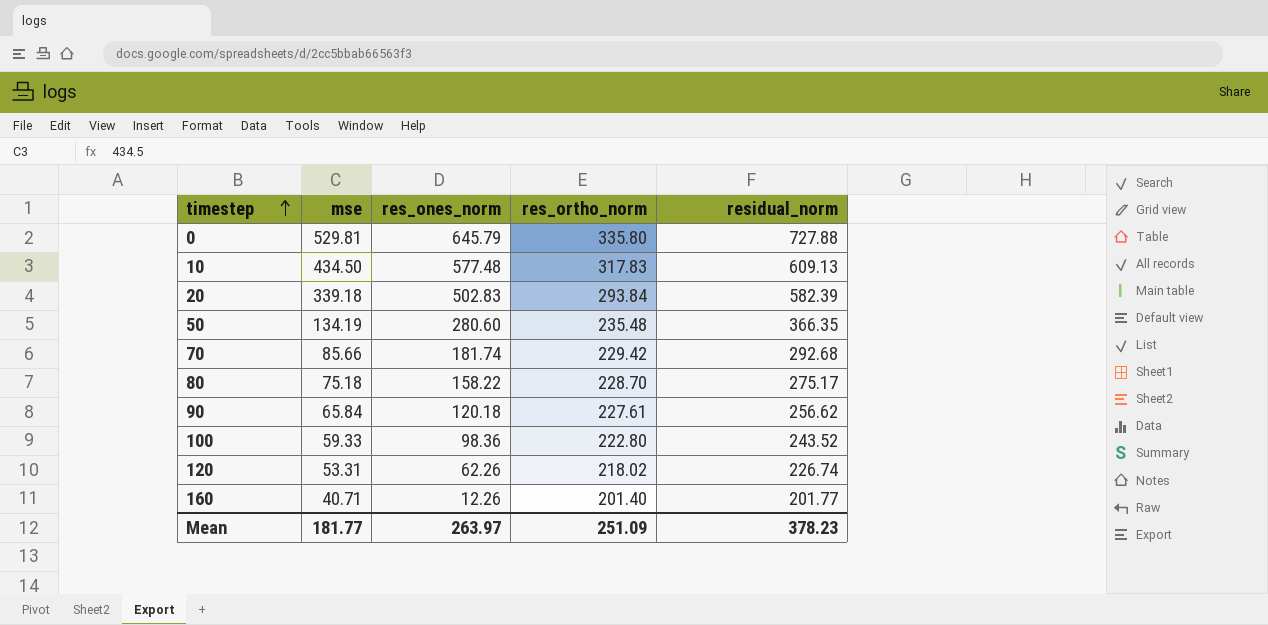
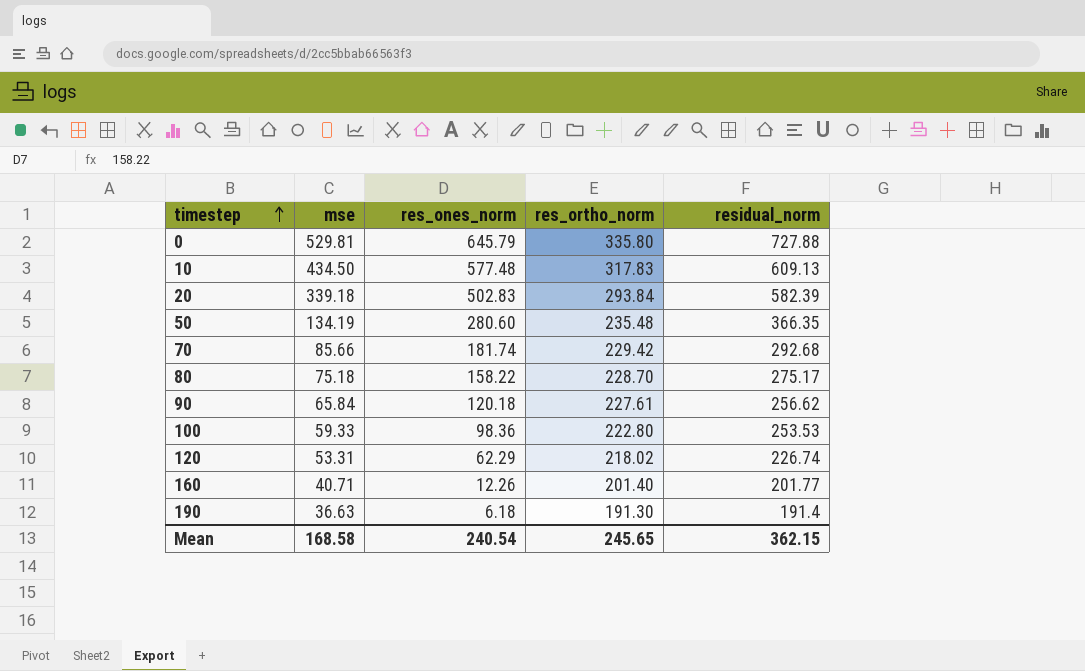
100 | residual_norm: 243.52 -> 253.53
120 | res_ones_norm: 62.26 -> 62.29
row 190: none -> 36.63 | 6.18 | 191.30 | 191.4
Mean | mse: 181.77 -> 168.58
Mean | res_ones_norm: 263.97 -> 240.54
Mean | res_ortho_norm: 251.09 -> 245.65
Mean | residual_norm: 378.23 -> 362.15

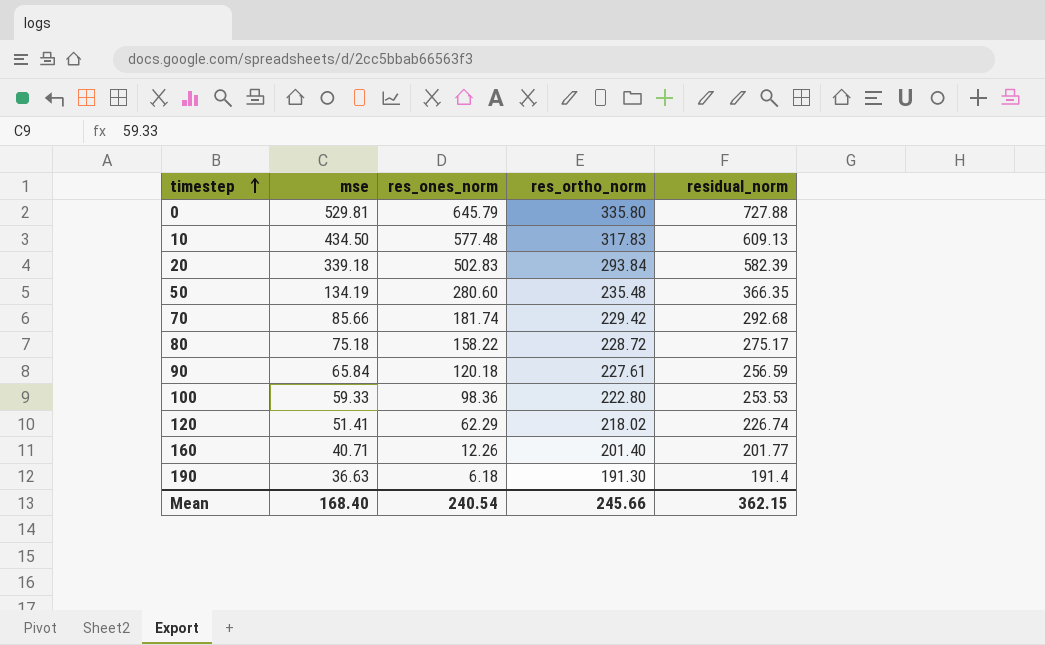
80 | res_ortho_norm: 228.70 -> 228.72
90 | residual_norm: 256.62 -> 256.59
120 | mse: 53.31 -> 51.41
Mean | mse: 168.58 -> 168.40
Mean | res_ortho_norm: 245.65 -> 245.66

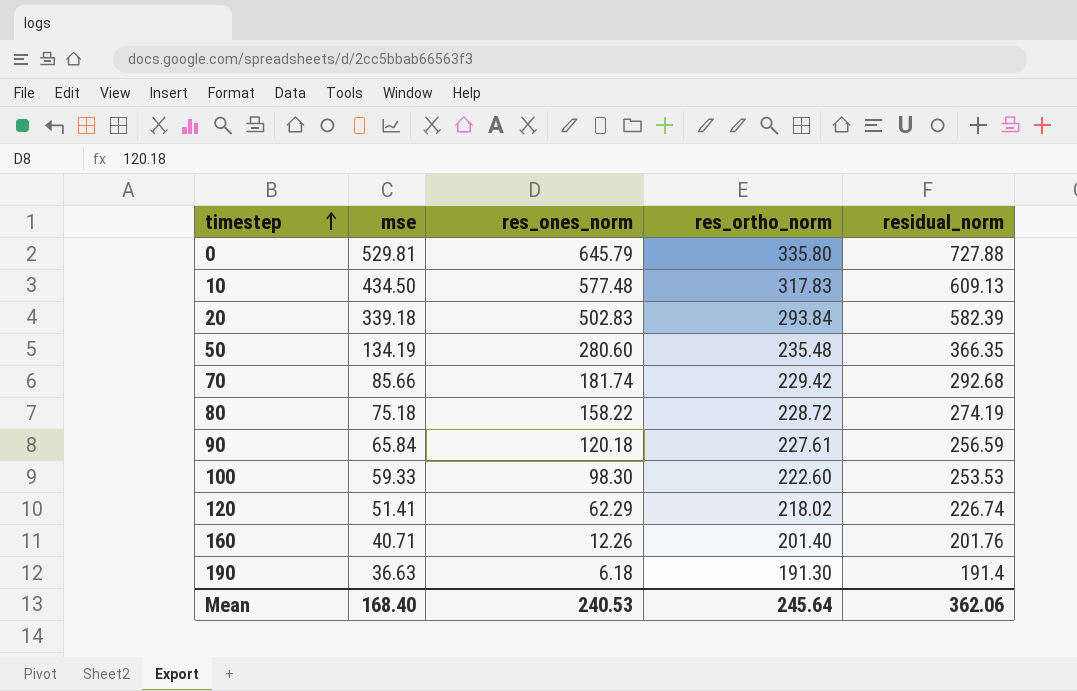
80 | residual_norm: 275.17 -> 274.19
100 | res_ones_norm: 98.36 -> 98.30
100 | res_ortho_norm: 222.80 -> 222.60
160 | residual_norm: 201.77 -> 201.76
Mean | res_ones_norm: 240.54 -> 240.53
Mean | res_ortho_norm: 245.66 -> 245.64
Mean | residual_norm: 362.15 -> 362.06

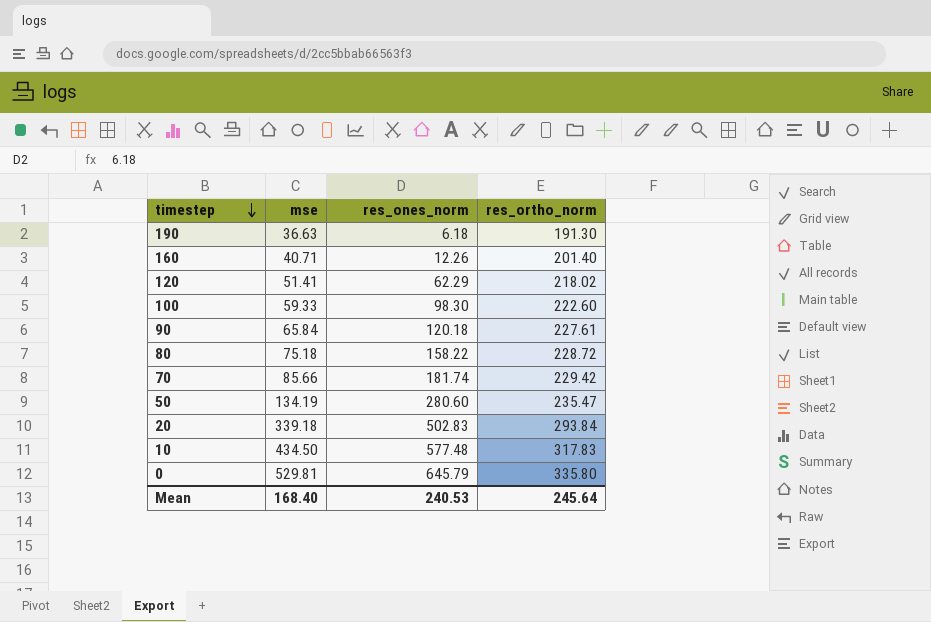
row order: timestep ascending -> timestep descending
column residual_norm | position: 5 -> none
50 | res_ortho_norm: 235.48 -> 235.47

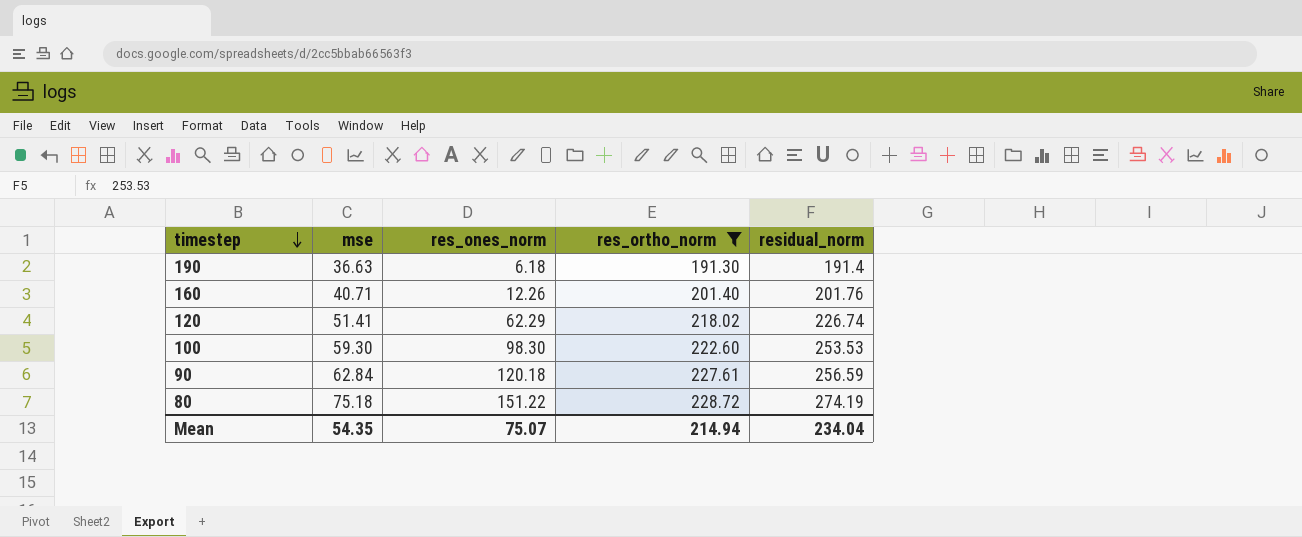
filter: none -> res_ortho_norm <= 228.72
column residual_norm | position: none -> 5
100 | mse: 59.33 -> 59.30
90 | mse: 65.84 -> 62.84
80 | res_ones_norm: 158.22 -> 151.22
Mean | mse: 168.40 -> 54.35
Mean | res_ones_norm: 240.53 -> 75.07
Mean | res_ortho_norm: 245.64 -> 214.94

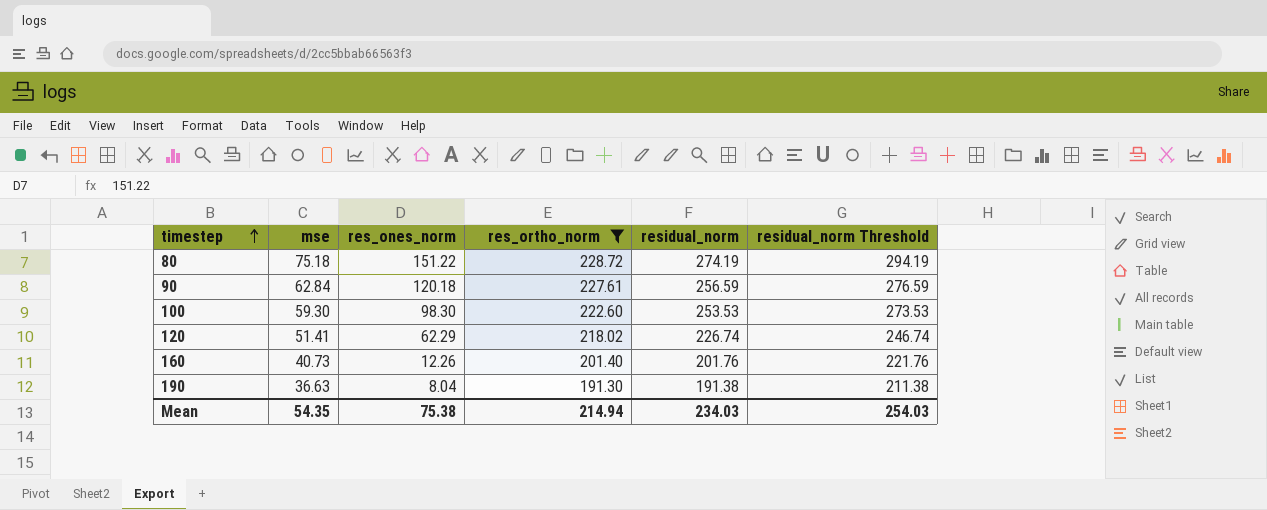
row order: timestep descending -> timestep ascending
column residual_norm Threshold | formula: none -> [residual_norm] + 20
160 | mse: 40.71 -> 40.73
190 | res_ones_norm: 6.18 -> 8.04
190 | residual_norm: 191.4 -> 191.38
Mean | res_ones_norm: 75.07 -> 75.38
Mean | residual_norm: 234.04 -> 234.03

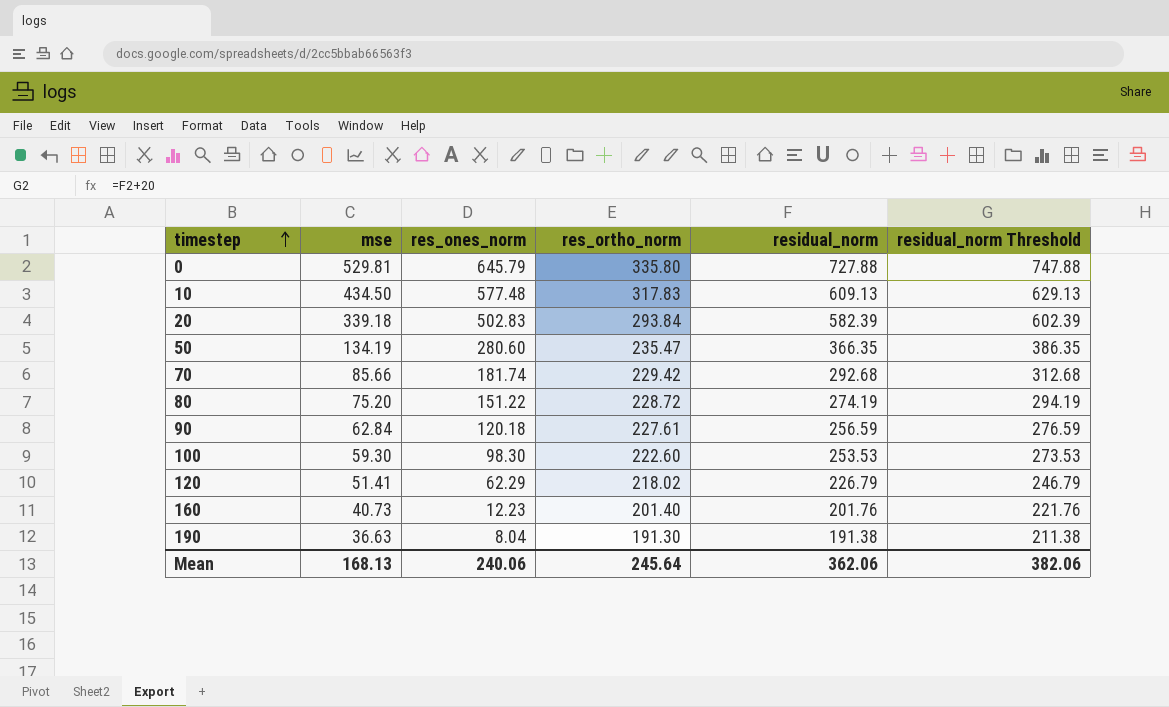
filter: res_ortho_norm <= 228.72 -> none
80 | mse: 75.18 -> 75.20
120 | residual_norm: 226.74 -> 226.79
120 | residual_norm Threshold: 246.74 -> 246.79
160 | res_ones_norm: 12.26 -> 12.23
Mean | mse: 54.35 -> 168.13
Mean | res_ones_norm: 75.38 -> 240.06
Mean | res_ortho_norm: 214.94 -> 245.64
Mean | residual_norm: 234.03 -> 362.06
Mean | residual_norm Threshold: 254.03 -> 382.06

